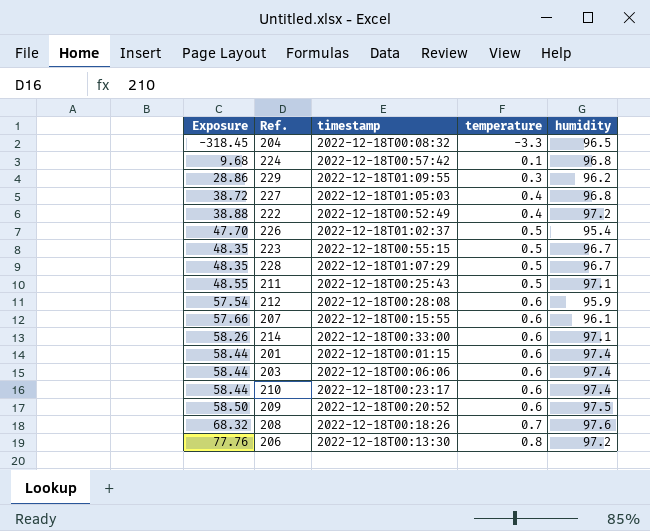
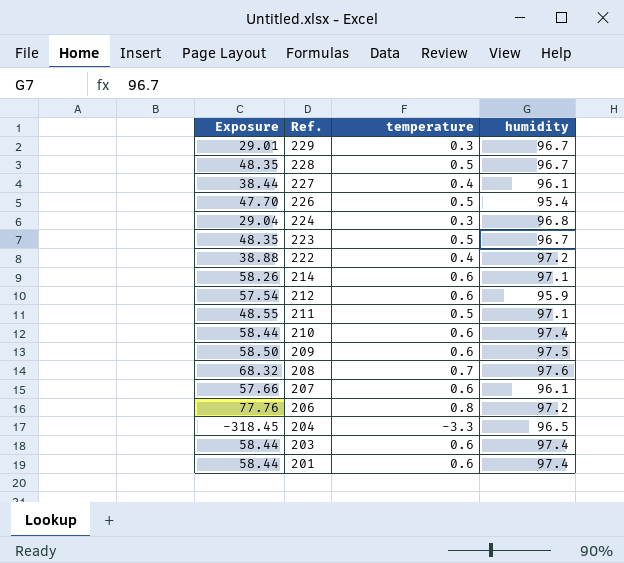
row order: Exposure ascending -> Ref. descending
column timestamp | position: 3 -> none
229 | Exposure: 28.86 -> 29.01
229 | humidity: 96.2 -> 96.7
227 | Exposure: 38.72 -> 38.44
227 | humidity: 96.8 -> 96.1
224 | Exposure: 9.68 -> 29.04
224 | temperature: 0.1 -> 0.3

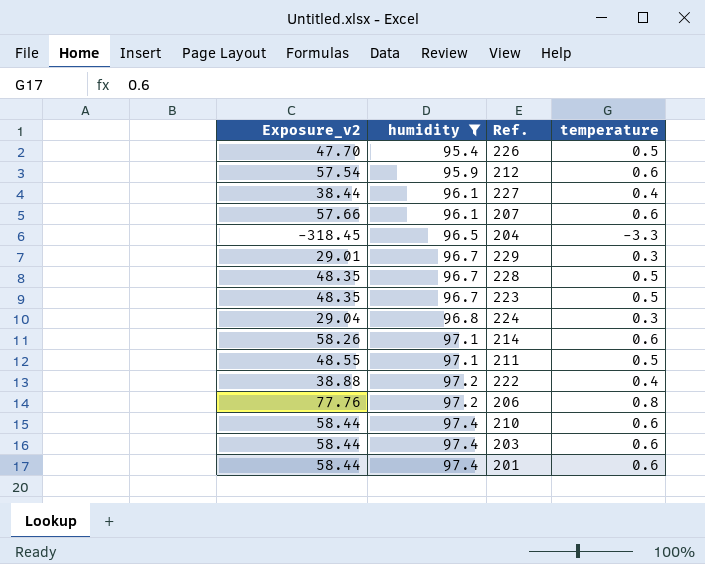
filter: none -> humidity <= 97.4
row order: Ref. descending -> humidity ascending
column name: Exposure -> Exposure_v2
column humidity | position: 4 -> 2

